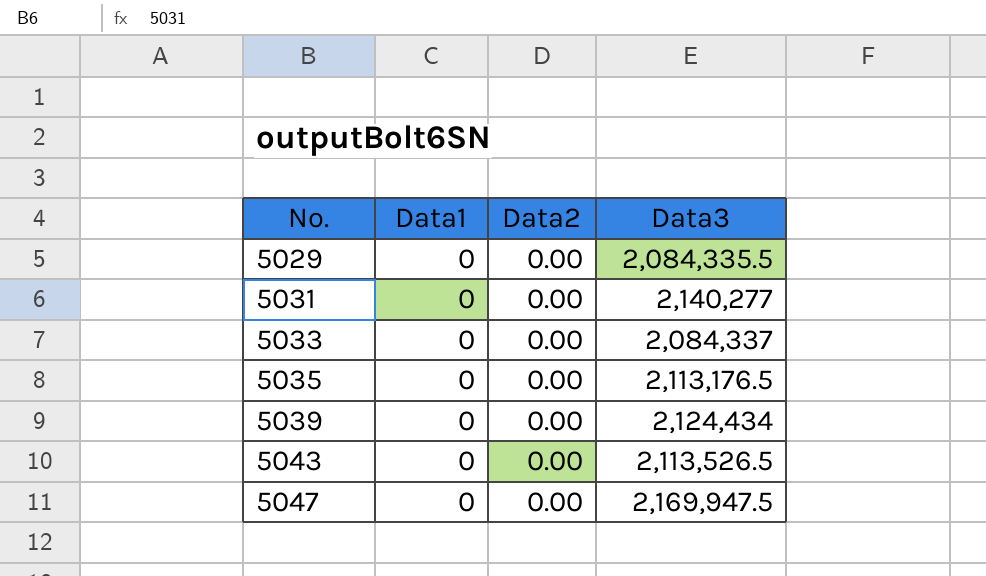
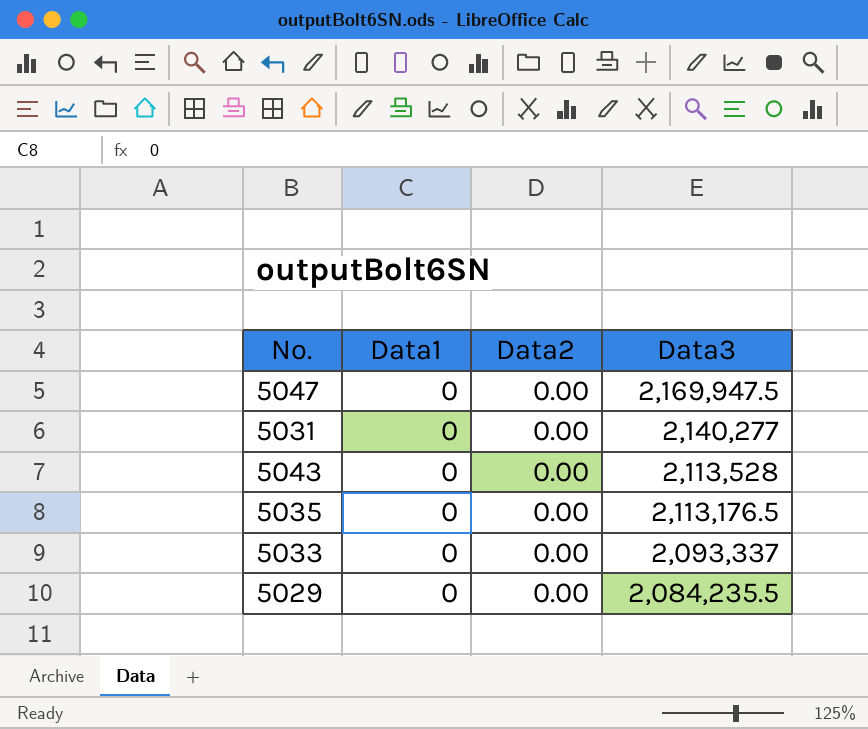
row order: No. ascending -> Data3 descending
row 5039: 0 | 0.00 | 2,124,434 -> none
5043 | Data3: 2,113,526.5 -> 2,113,528
5033 | Data3: 2,084,337 -> 2,093,337
5029 | Data3: 2,084,335.5 -> 2,084,235.5

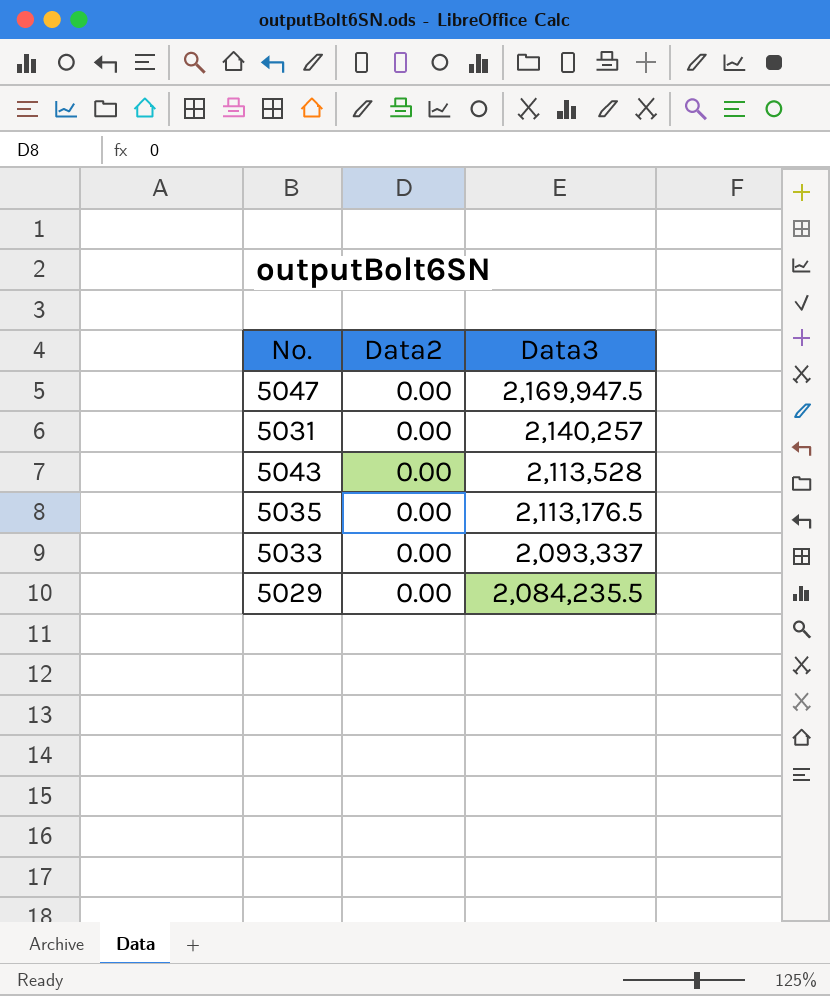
column Data1 | position: 2 -> none
5031 | Data3: 2,140,277 -> 2,140,257

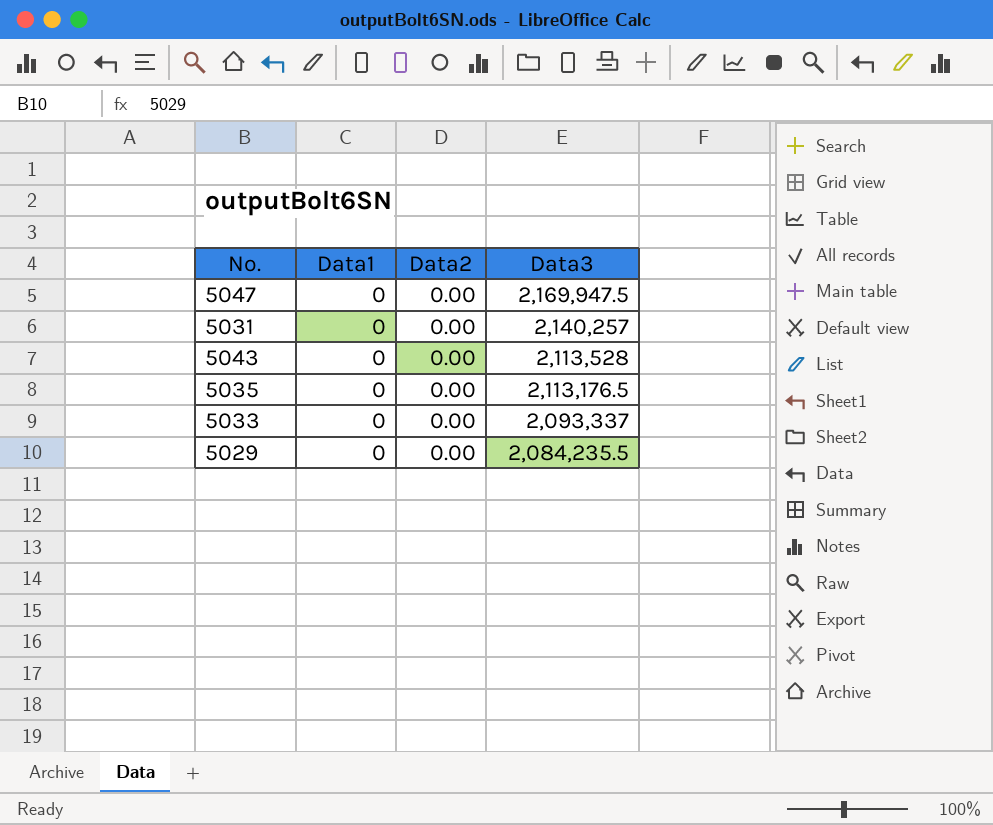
column Data1 | position: none -> 2

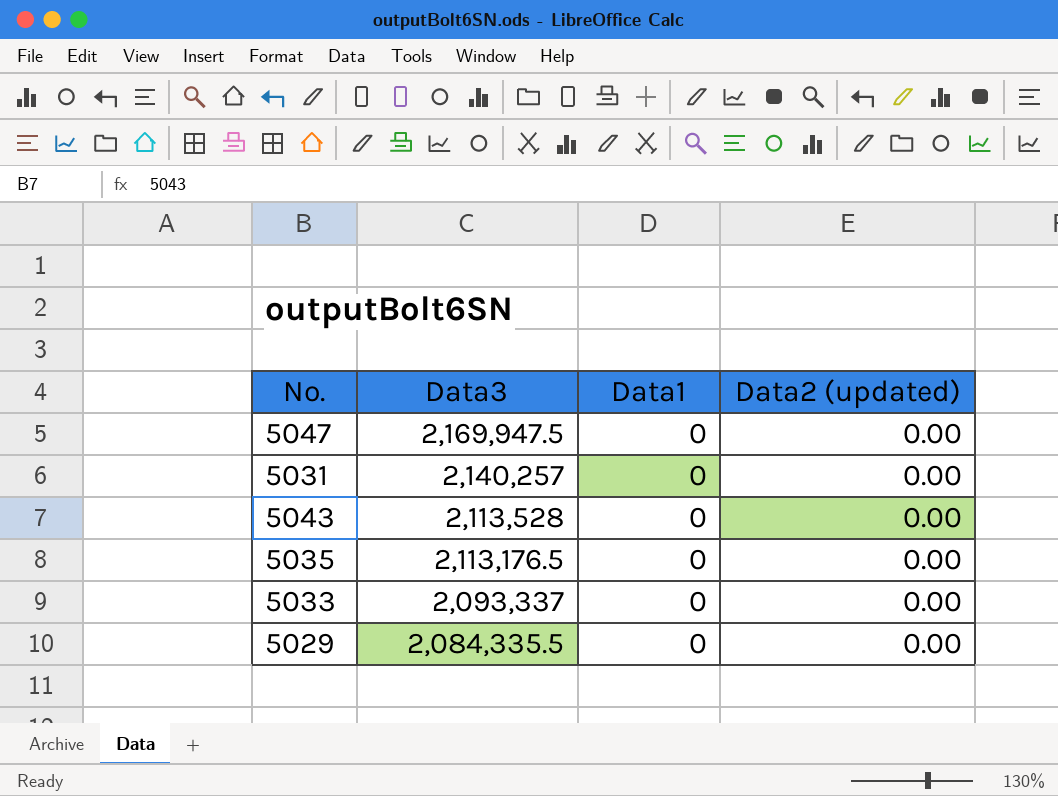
column Data3 | position: 4 -> 2
column name: Data2 -> Data2 (updated)
5029 | Data3: 2,084,235.5 -> 2,084,335.5

